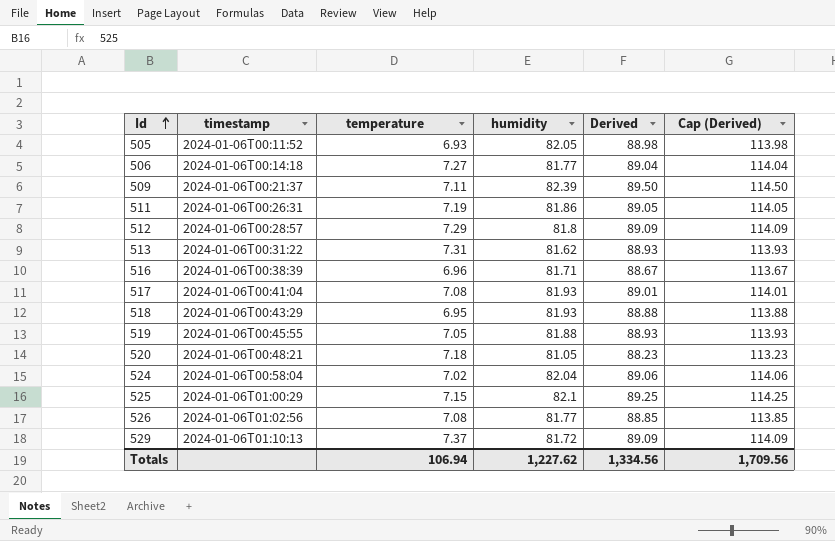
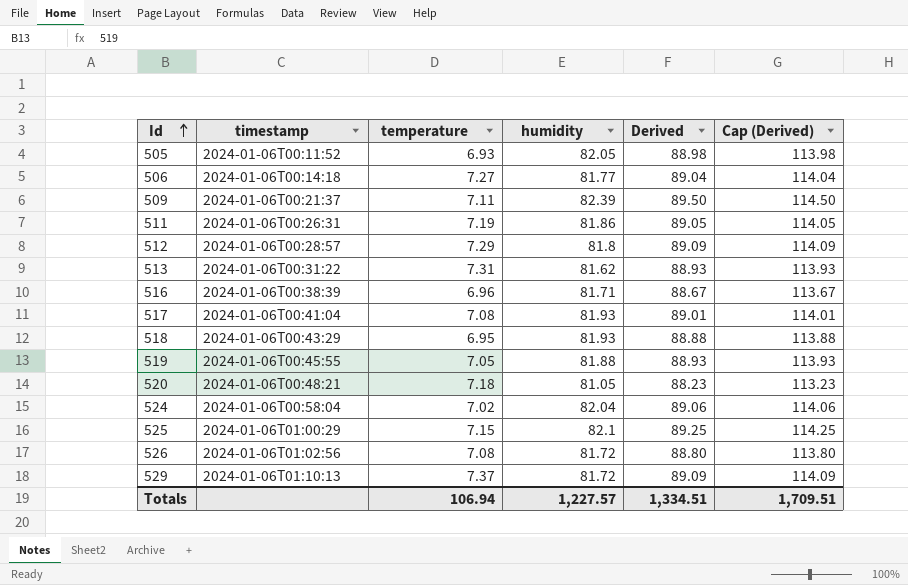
526 | humidity: 81.77 -> 81.72
526 | Derived: 88.85 -> 88.80
526 | Cap (Derived): 113.85 -> 113.80
Totals | humidity: 1,227.62 -> 1,227.57
Totals | Derived: 1,334.56 -> 1,334.51
Totals | Cap (Derived): 1,709.56 -> 1,709.51

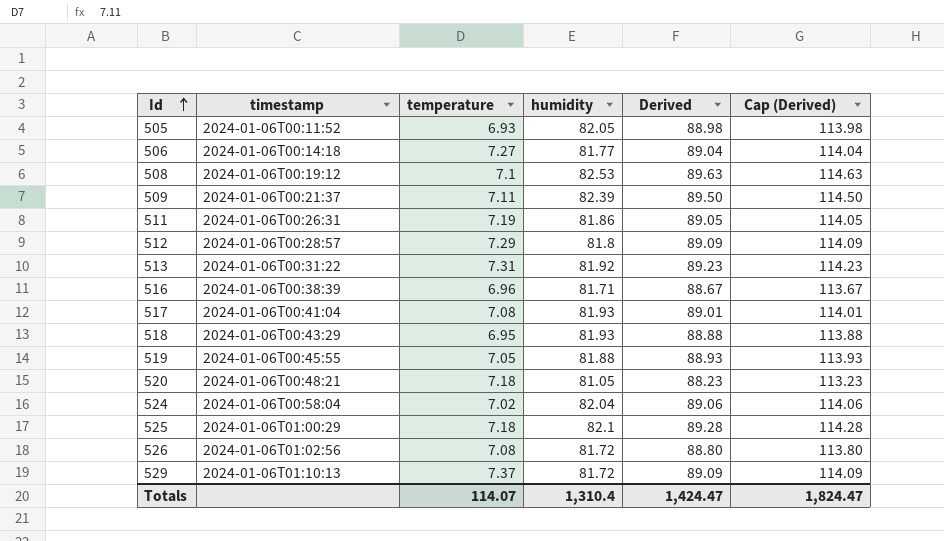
row 508: none -> 2024-01-06T00:19:12 | 7.1 | 82.53 | 89.63 | 114.63
513 | humidity: 81.62 -> 81.92
513 | Derived: 88.93 -> 89.23
513 | Cap (Derived): 113.93 -> 114.23
525 | temperature: 7.15 -> 7.18
525 | Derived: 89.25 -> 89.28
525 | Cap (Derived): 114.25 -> 114.28
Totals | temperature: 106.94 -> 114.07
Totals | humidity: 1,227.57 -> 1,310.4
Totals | Derived: 1,334.51 -> 1,424.47
Totals | Cap (Derived): 1,709.51 -> 1,824.47

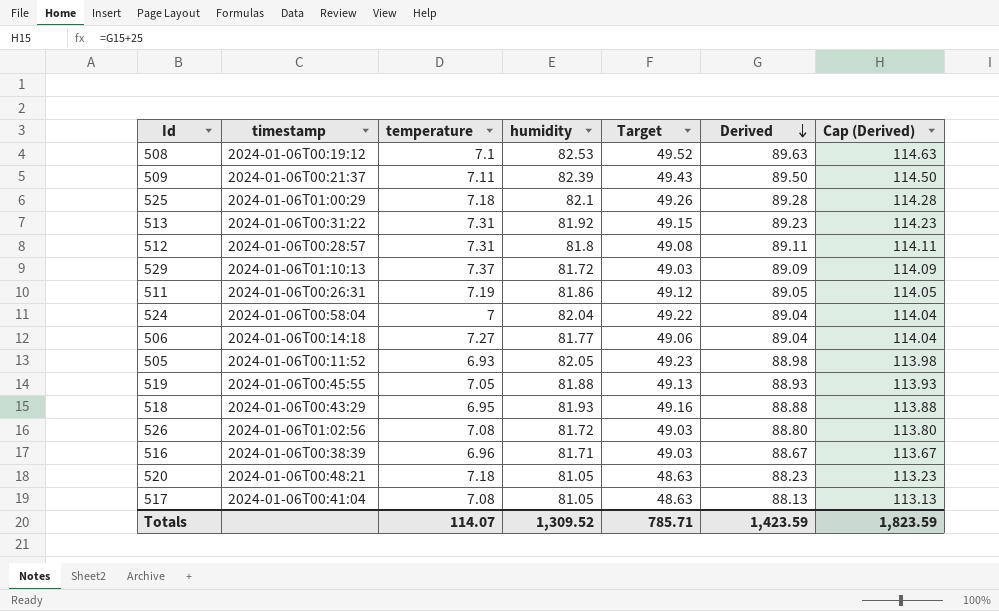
row order: Id ascending -> Derived descending
column Target | formula: none -> [humidity] * 0.6
512 | temperature: 7.29 -> 7.31
512 | Derived: 89.09 -> 89.11
512 | Cap (Derived): 114.09 -> 114.11
524 | temperature: 7.02 -> 7
524 | Derived: 89.06 -> 89.04
524 | Cap (Derived): 114.06 -> 114.04
517 | humidity: 81.93 -> 81.05
517 | Derived: 89.01 -> 88.13
517 | Cap (Derived): 114.01 -> 113.13
Totals | humidity: 1,310.4 -> 1,309.52
Totals | Derived: 1,424.47 -> 1,423.59
Totals | Cap (Derived): 1,824.47 -> 1,823.59

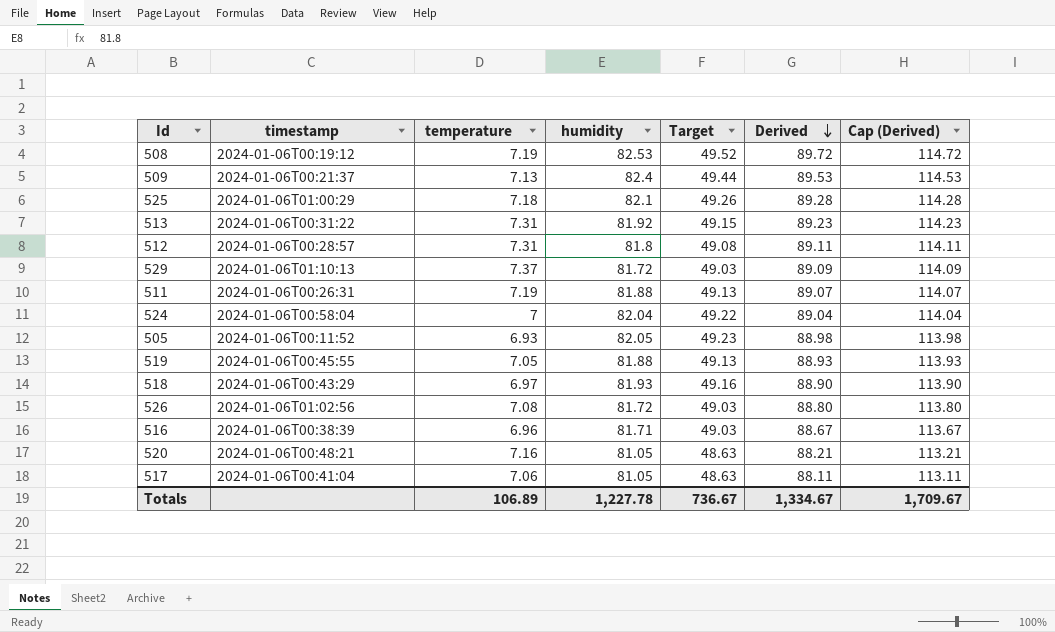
row 506: 2024-01-06T00:14:18 | 7.27 | 81.77 | 49.06 | 89.04 | 114.04 -> none
508 | temperature: 7.1 -> 7.19
508 | Derived: 89.63 -> 89.72
508 | Cap (Derived): 114.63 -> 114.72
509 | temperature: 7.11 -> 7.13
509 | humidity: 82.39 -> 82.4
509 | Target: 49.43 -> 49.44
509 | Derived: 89.50 -> 89.53
509 | Cap (Derived): 114.50 -> 114.53
511 | humidity: 81.86 -> 81.88
511 | Target: 49.12 -> 49.13
511 | Derived: 89.05 -> 89.07
511 | Cap (Derived): 114.05 -> 114.07
518 | temperature: 6.95 -> 6.97
518 | Derived: 88.88 -> 88.90
518 | Cap (Derived): 113.88 -> 113.90
520 | temperature: 7.18 -> 7.16
520 | Derived: 88.23 -> 88.21
520 | Cap (Derived): 113.23 -> 113.21
517 | temperature: 7.08 -> 7.06
517 | Derived: 88.13 -> 88.11
517 | Cap (Derived): 113.13 -> 113.11
Totals | temperature: 114.07 -> 106.89
Totals | humidity: 1,309.52 -> 1,227.78
Totals | Target: 785.71 -> 736.67
Totals | Derived: 1,423.59 -> 1,334.67
Totals | Cap (Derived): 1,823.59 -> 1,709.67

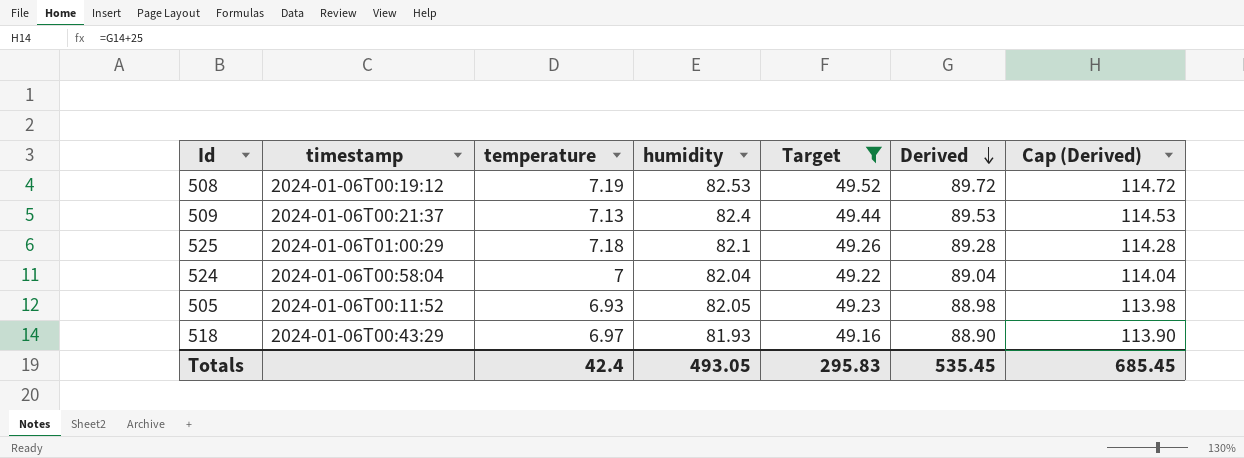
filter: none -> Target >= 49.16
Totals | temperature: 106.89 -> 42.4
Totals | humidity: 1,227.78 -> 493.05
Totals | Target: 736.67 -> 295.83
Totals | Derived: 1,334.67 -> 535.45
Totals | Cap (Derived): 1,709.67 -> 685.45

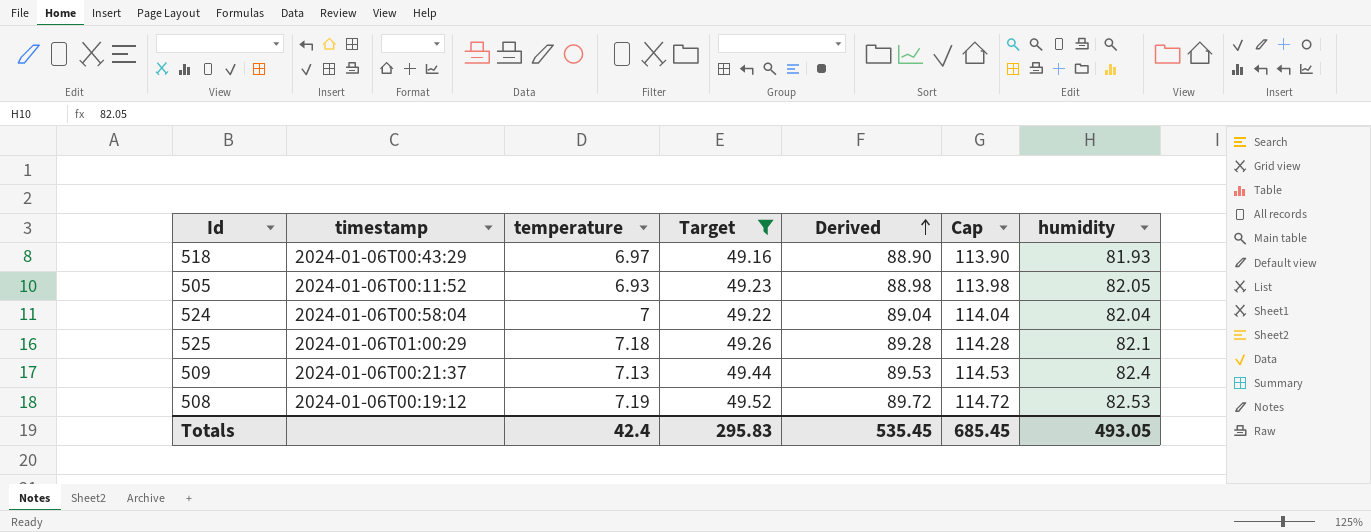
row order: Derived descending -> Derived ascending
column name: Cap (Derived) -> Cap
column humidity | position: 4 -> 7

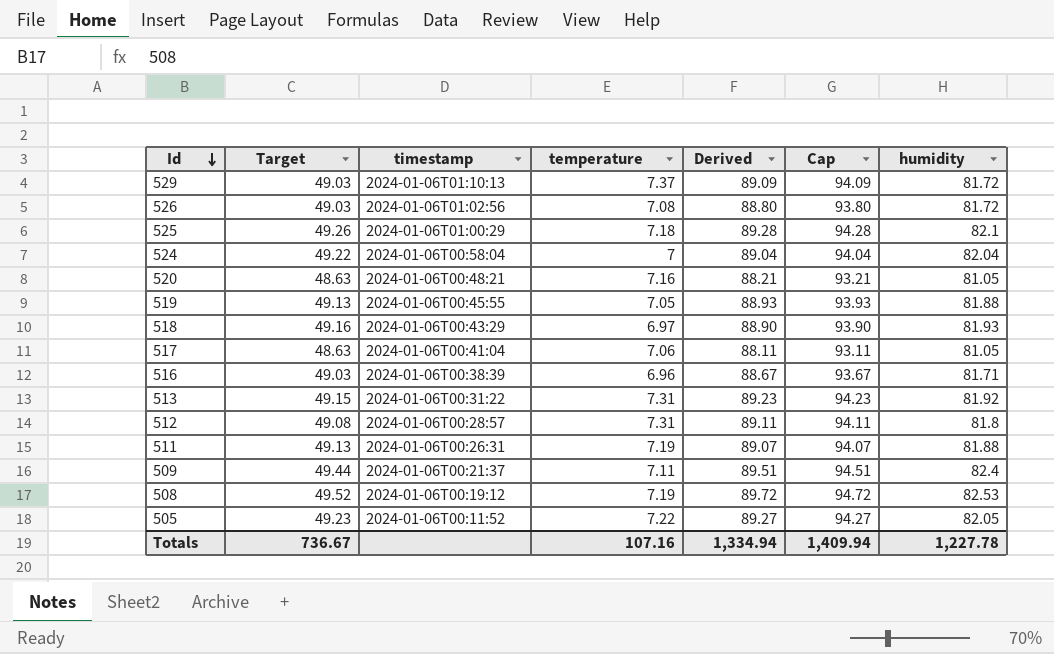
filter: Target >= 49.16 -> none
row order: Derived ascending -> Id descending
column Target | position: 4 -> 2
column Cap | formula: [Derived] + 25 -> [Derived] + 5
509 | temperature: 7.13 -> 7.11
509 | Derived: 89.53 -> 89.51
505 | temperature: 6.93 -> 7.22
505 | Derived: 88.98 -> 89.27
Totals | Target: 295.83 -> 736.67
Totals | temperature: 42.4 -> 107.16
Totals | Derived: 535.45 -> 1,334.94
Totals | Cap: 685.45 -> 1,409.94
Totals | humidity: 493.05 -> 1,227.78

